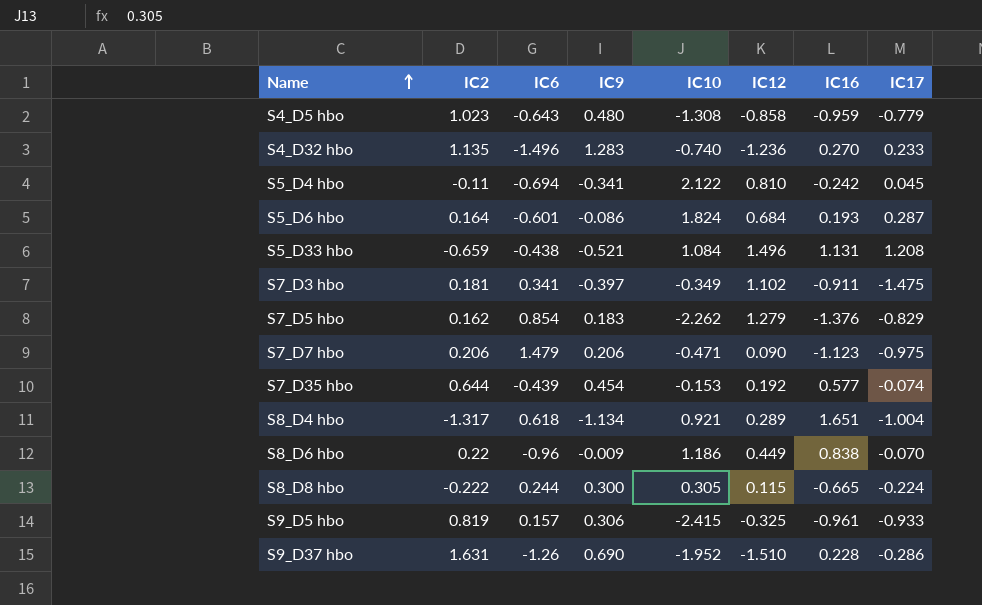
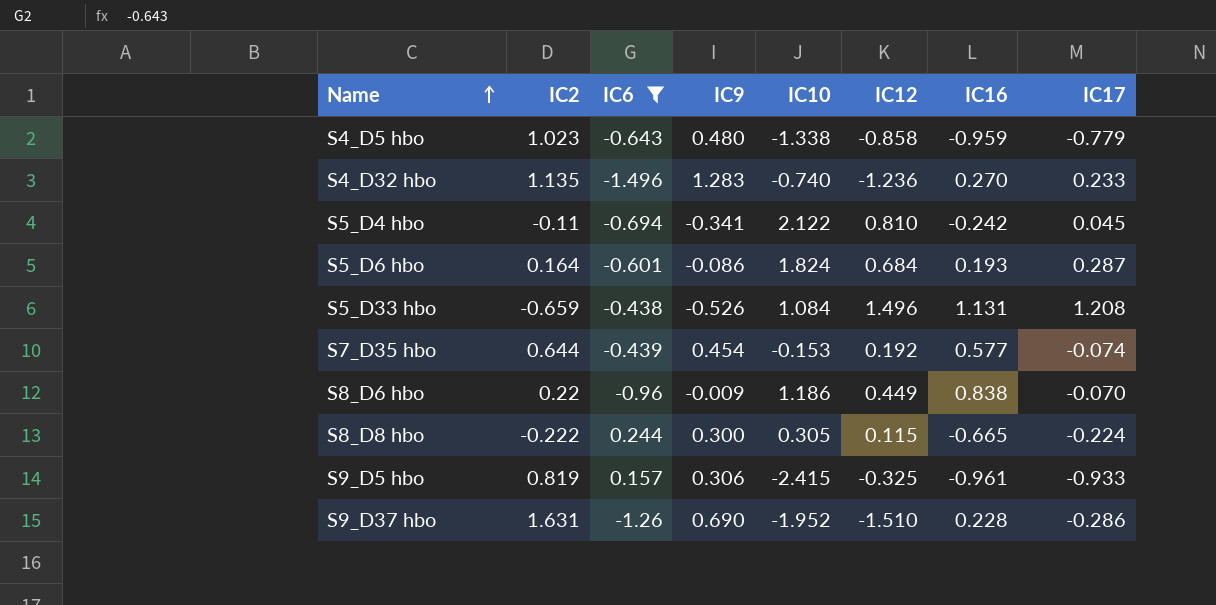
filter: none -> IC6 <= 0.244
S4_D5 hbo | IC10: -1.308 -> -1.338
S5_D33 hbo | IC9: -0.521 -> -0.526

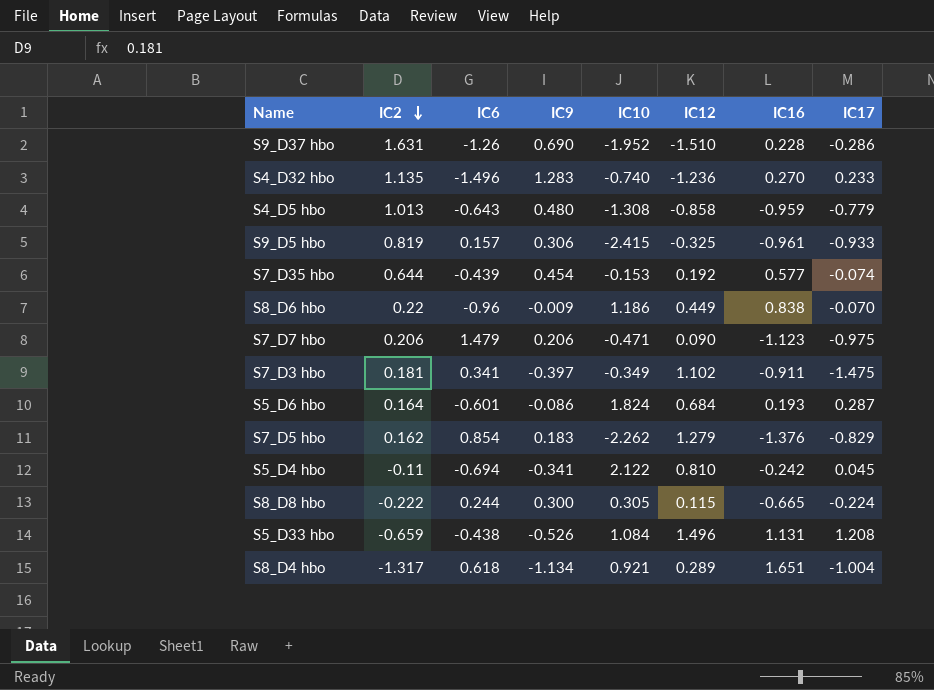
filter: IC6 <= 0.244 -> none
row order: Name ascending -> IC2 descending
S4_D5 hbo | IC2: 1.023 -> 1.013
S4_D5 hbo | IC10: -1.338 -> -1.308

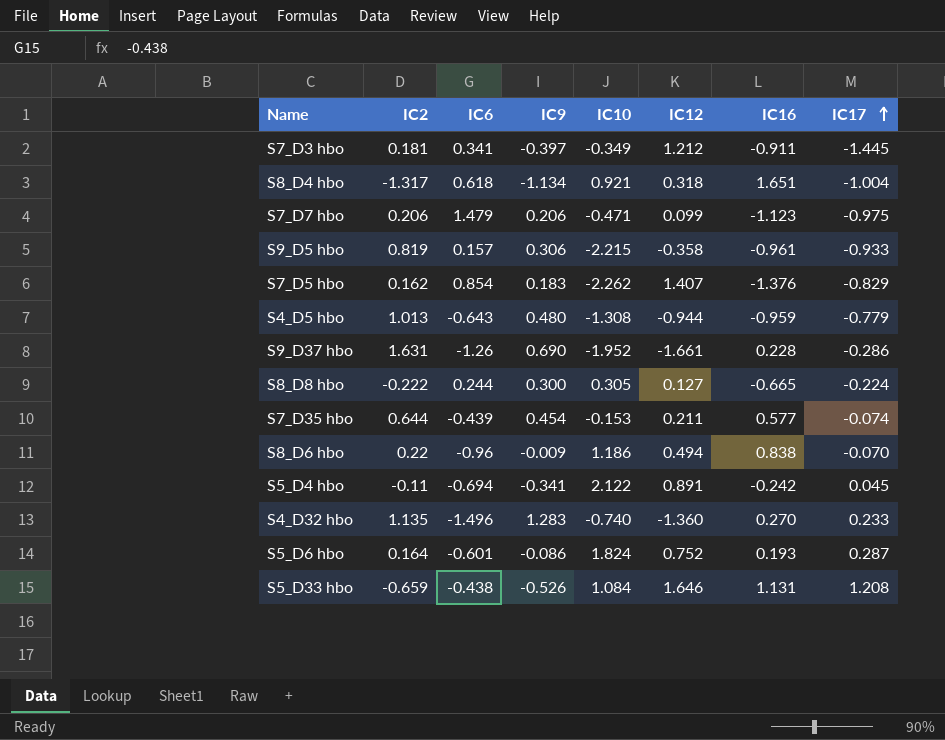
row order: IC2 descending -> IC17 ascending
S7_D3 hbo | IC12: 1.102 -> 1.212
S7_D3 hbo | IC17: -1.475 -> -1.445
S8_D4 hbo | IC12: 0.289 -> 0.318
S7_D7 hbo | IC12: 0.090 -> 0.099
S9_D5 hbo | IC10: -2.415 -> -2.215
S9_D5 hbo | IC12: -0.325 -> -0.358
S7_D5 hbo | IC12: 1.279 -> 1.407
S4_D5 hbo | IC12: -0.858 -> -0.944
S9_D37 hbo | IC12: -1.510 -> -1.661
S8_D8 hbo | IC12: 0.115 -> 0.127
S7_D35 hbo | IC12: 0.192 -> 0.211
S8_D6 hbo | IC12: 0.449 -> 0.494
S5_D4 hbo | IC12: 0.810 -> 0.891
S4_D32 hbo | IC12: -1.236 -> -1.360
S5_D6 hbo | IC12: 0.684 -> 0.752
S5_D33 hbo | IC12: 1.496 -> 1.646

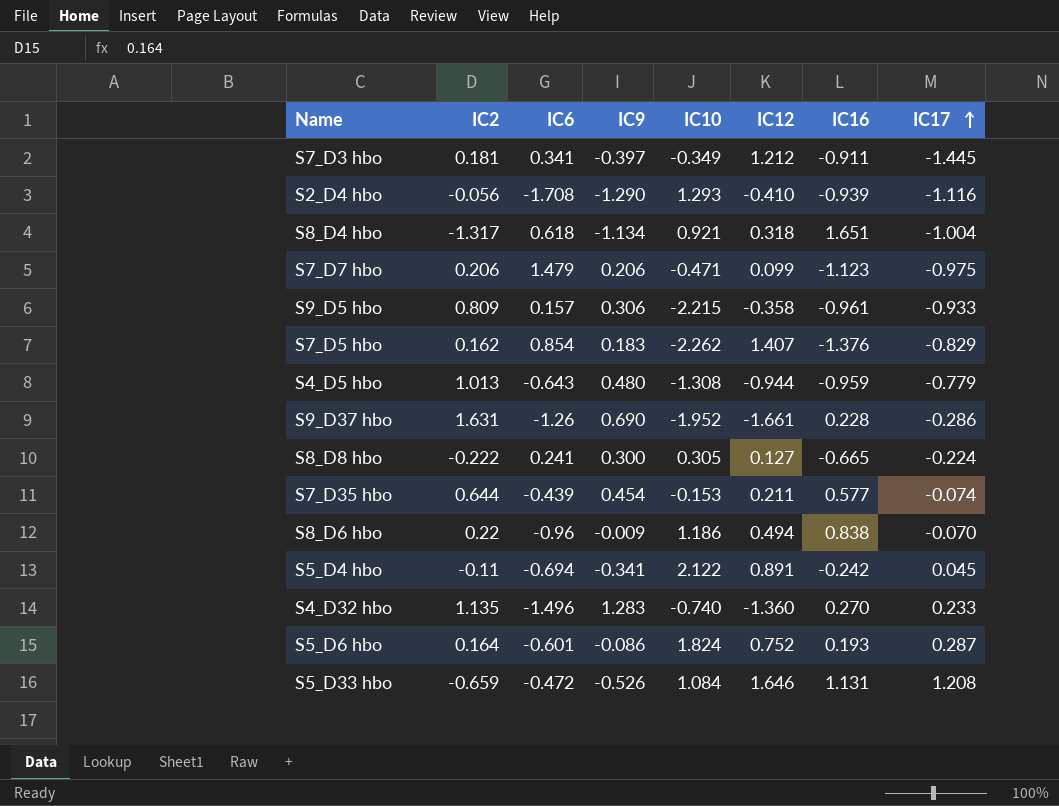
row S2_D4 hbo: none -> -0.056 | -1.708 | -1.290 | 1.293 | -0.410 | -0.939 | -1.116
S9_D5 hbo | IC2: 0.819 -> 0.809
S8_D8 hbo | IC6: 0.244 -> 0.241
S5_D33 hbo | IC6: -0.438 -> -0.472

